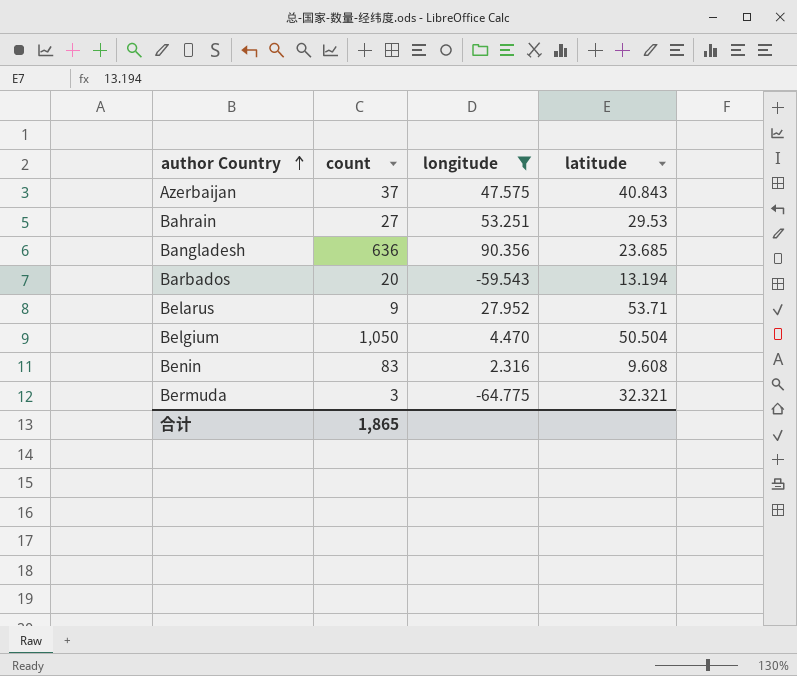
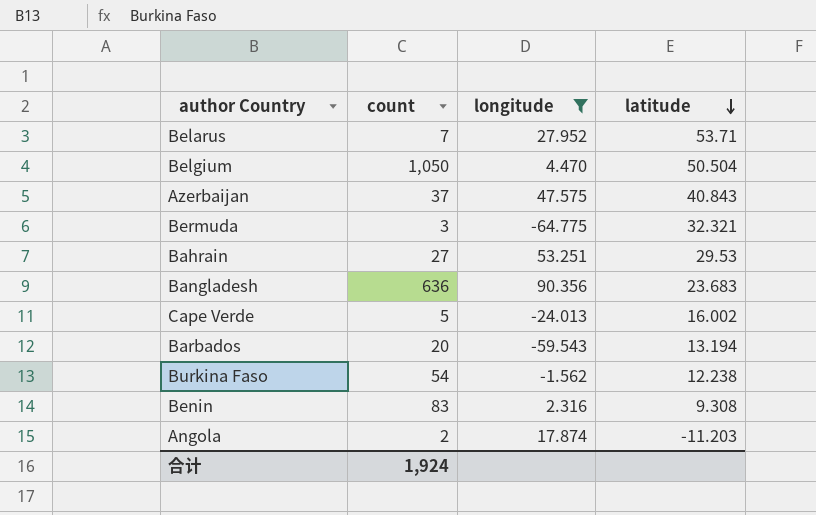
row order: author Country ascending -> latitude descending
Belarus | count: 9 -> 7
Bangladesh | latitude: 23.685 -> 23.683
row Cape Verde: none -> 5 | -24.013 | 16.002
row Burkina Faso: none -> 54 | -1.562 | 12.238
Benin | latitude: 9.608 -> 9.308
row Angola: none -> 2 | 17.874 | -11.203
合计 | count: 1,865 -> 1,924

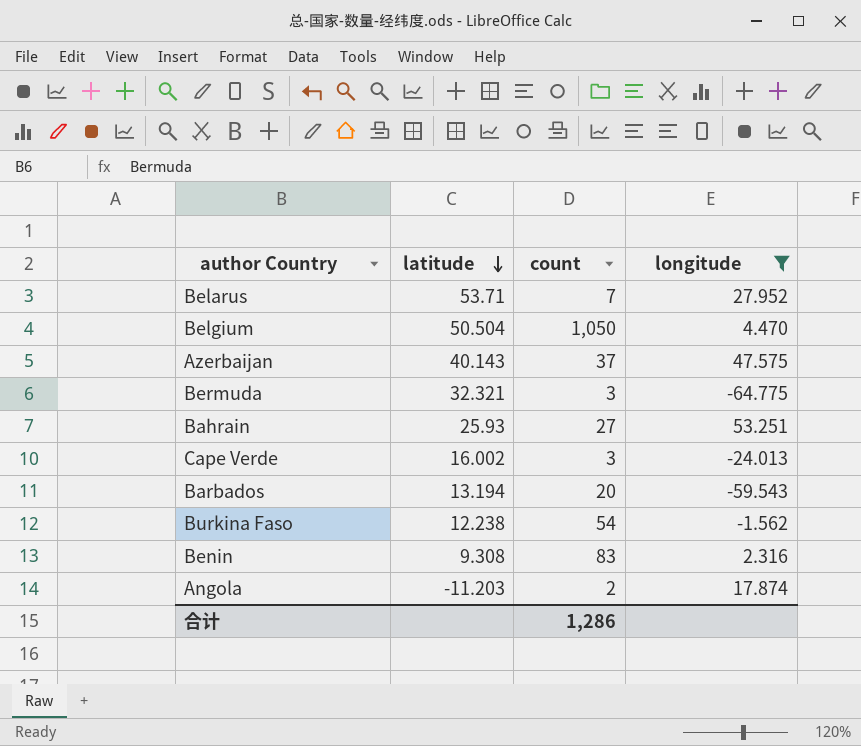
column latitude | position: 4 -> 2
row Bangladesh: 636 | 90.356 | 23.683 -> none
Azerbaijan | latitude: 40.843 -> 40.143
Bahrain | latitude: 29.53 -> 25.93
Cape Verde | count: 5 -> 3
合计 | count: 1,924 -> 1,286

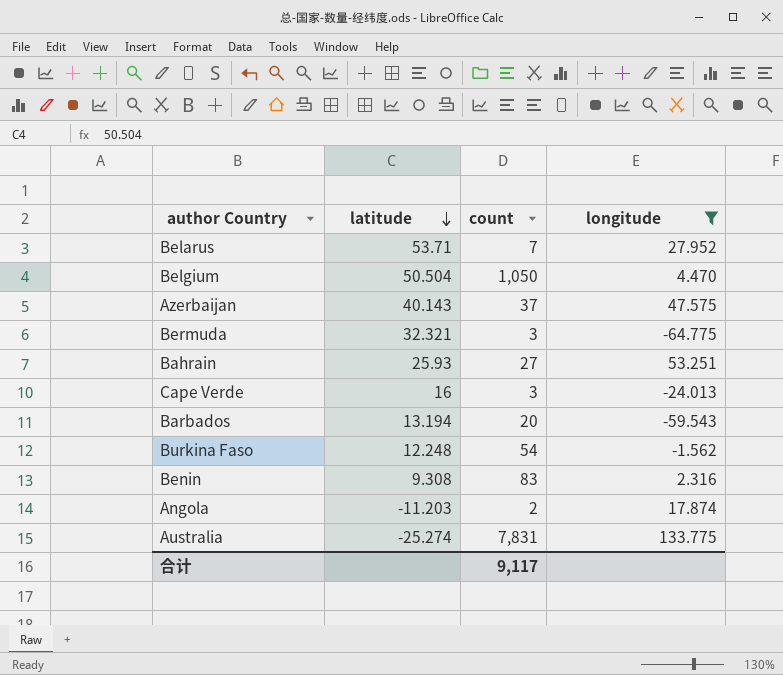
Cape Verde | latitude: 16.002 -> 16
Burkina Faso | latitude: 12.238 -> 12.248
row Australia: none -> -25.274 | 7,831 | 133.775
合计 | count: 1,286 -> 9,117

